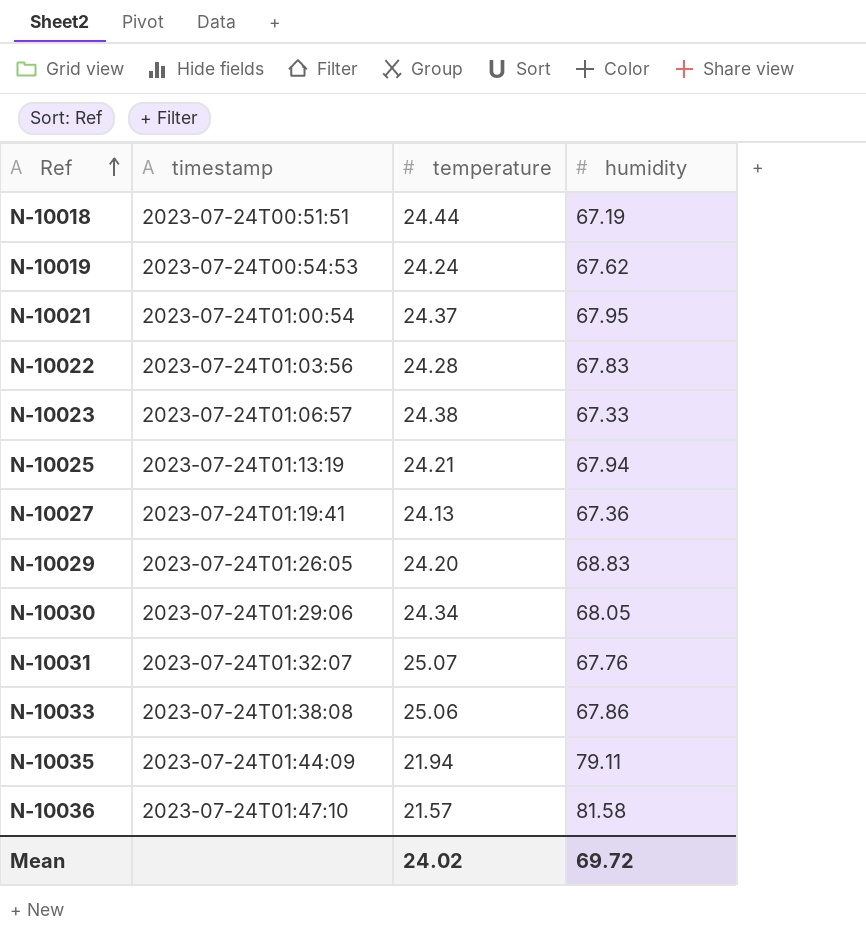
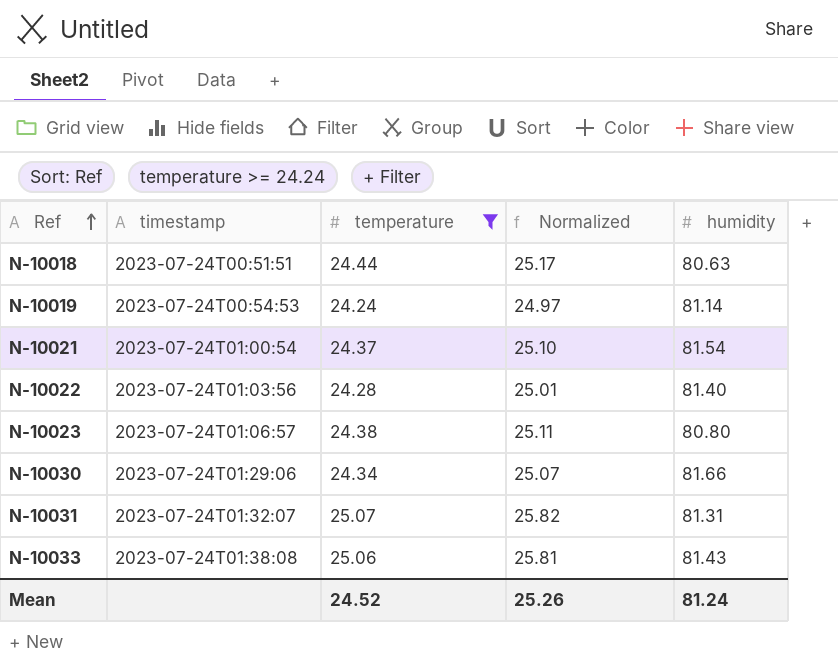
filter: none -> temperature >= 24.24
column Normalized | formula: none -> [temperature] * 1.03
N-10018 | humidity: 67.19 -> 80.63
N-10019 | humidity: 67.62 -> 81.14
N-10021 | humidity: 67.95 -> 81.54
N-10022 | humidity: 67.83 -> 81.40
N-10023 | humidity: 67.33 -> 80.80
N-10030 | humidity: 68.05 -> 81.66
N-10031 | humidity: 67.76 -> 81.31
N-10033 | humidity: 67.86 -> 81.43
Mean | temperature: 24.02 -> 24.52
Mean | humidity: 69.72 -> 81.24

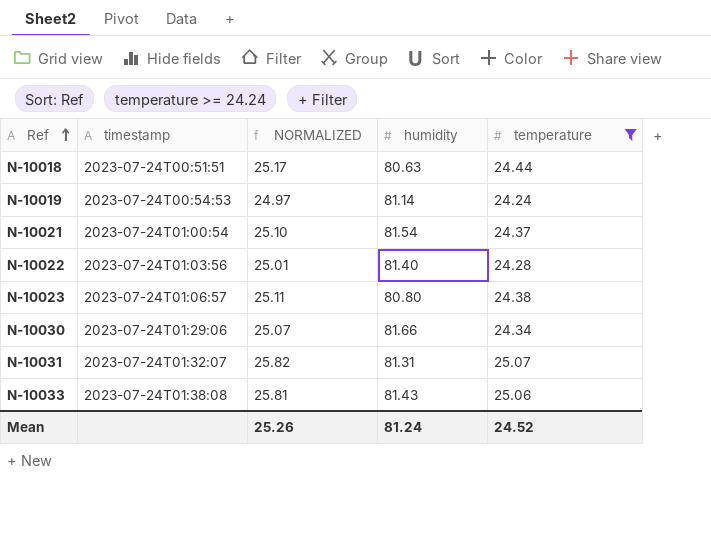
column name: Normalized -> NORMALIZED
column temperature | position: 3 -> 5

